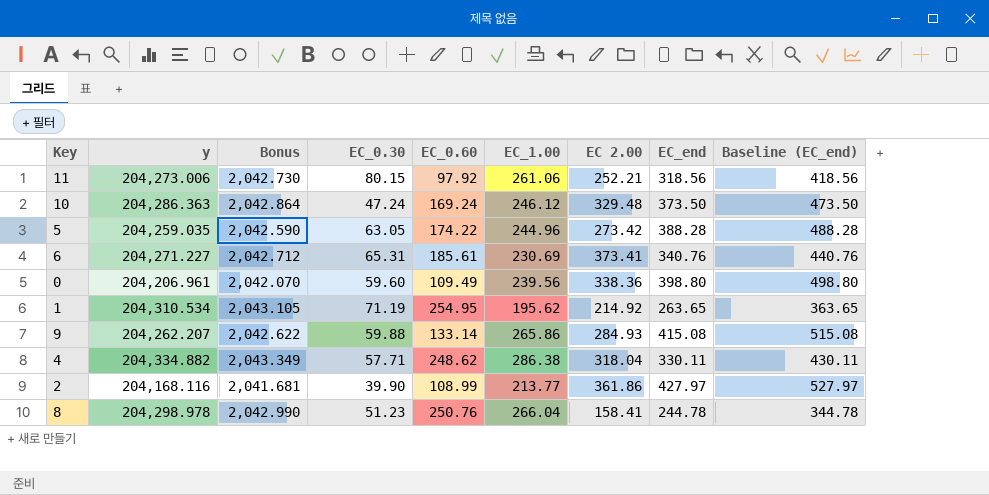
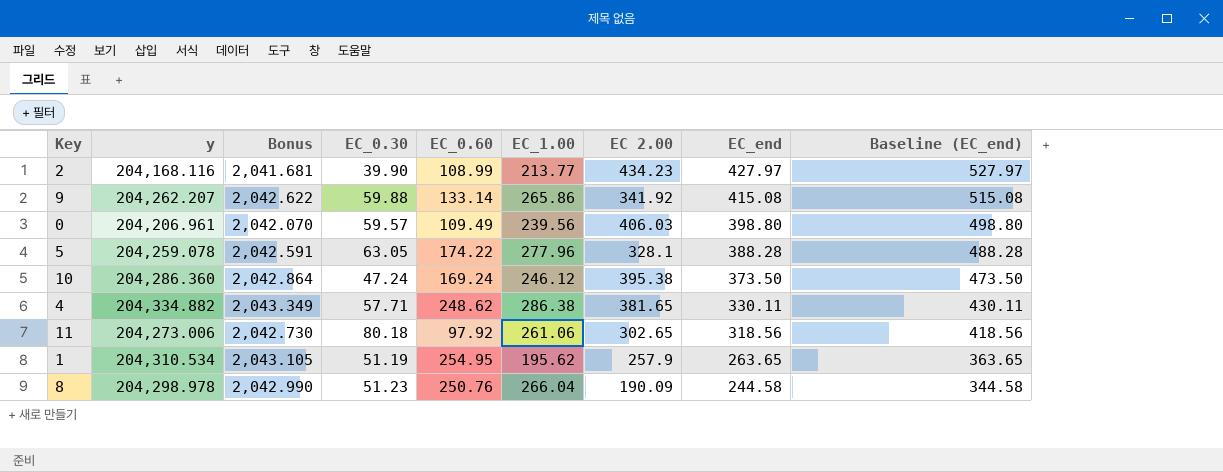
row order: none -> EC_end descending
row 6: 204,271.227 | 2,042.712 | 65.31 | 185.61 | 230.69 | 373.41 | 340.76 | 440.76 -> none
2 | EC 2.00: 361.86 -> 434.23
9 | EC 2.00: 284.93 -> 341.92
0 | EC_0.30: 59.60 -> 59.57
0 | EC 2.00: 338.36 -> 406.03
5 | y: 204,259.035 -> 204,259.078
5 | Bonus: 2,042.590 -> 2,042.591
5 | EC_1.00: 244.96 -> 277.96
5 | EC 2.00: 273.42 -> 328.1
10 | y: 204,286.363 -> 204,286.360
10 | EC 2.00: 329.48 -> 395.38
4 | EC 2.00: 318.04 -> 381.65
11 | EC_0.30: 80.15 -> 80.18
11 | EC 2.00: 252.21 -> 302.65
1 | EC_0.30: 71.19 -> 51.19
1 | EC 2.00: 214.92 -> 257.9
8 | EC 2.00: 158.41 -> 190.09
8 | EC_end: 244.78 -> 244.58
8 | Baseline (EC_end): 344.78 -> 344.58

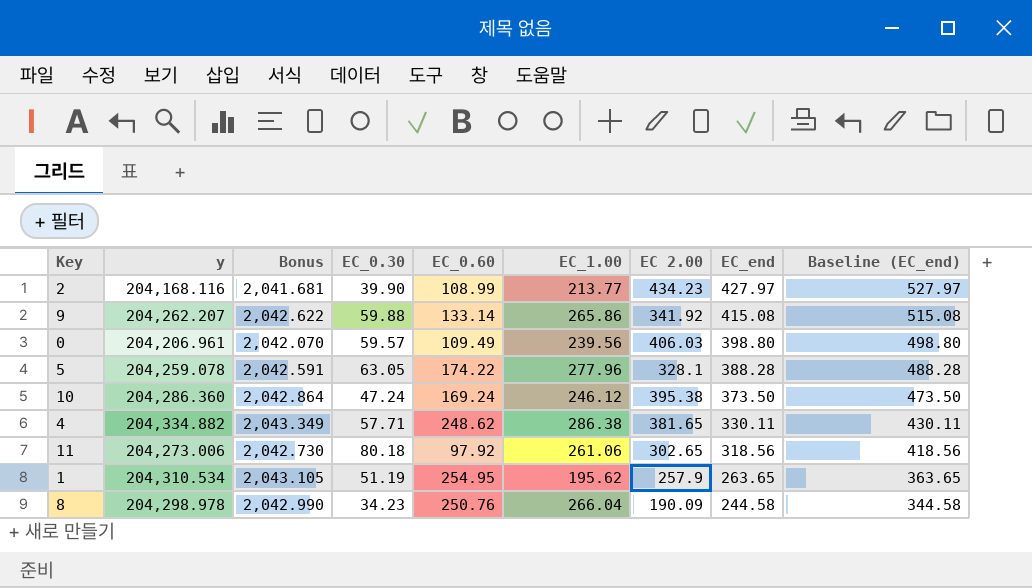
8 | EC_0.30: 51.23 -> 34.23

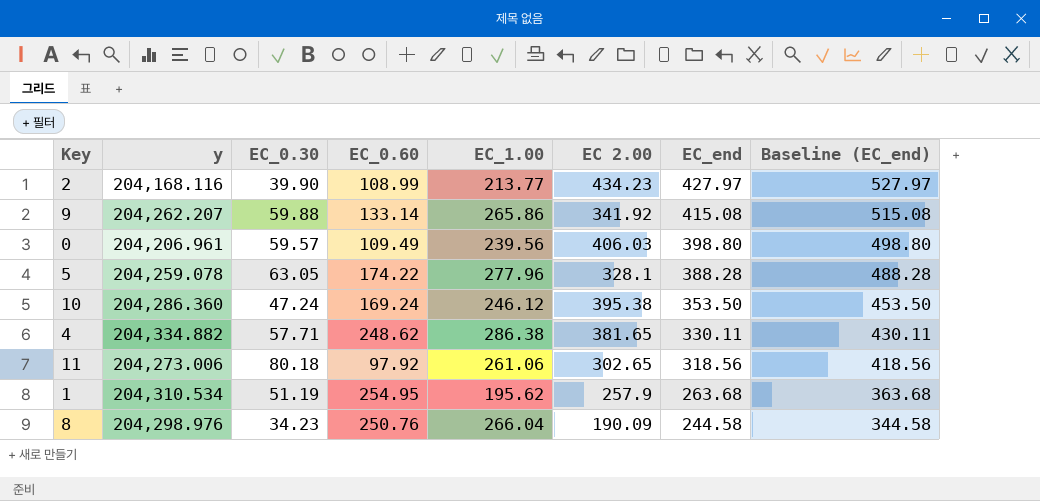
column Bonus | formula: [y] * 0.01 -> none
10 | EC_end: 373.50 -> 353.50
10 | Baseline (EC_end): 473.50 -> 453.50
1 | EC_end: 263.65 -> 263.68
1 | Baseline (EC_end): 363.65 -> 363.68
8 | y: 204,298.978 -> 204,298.976

